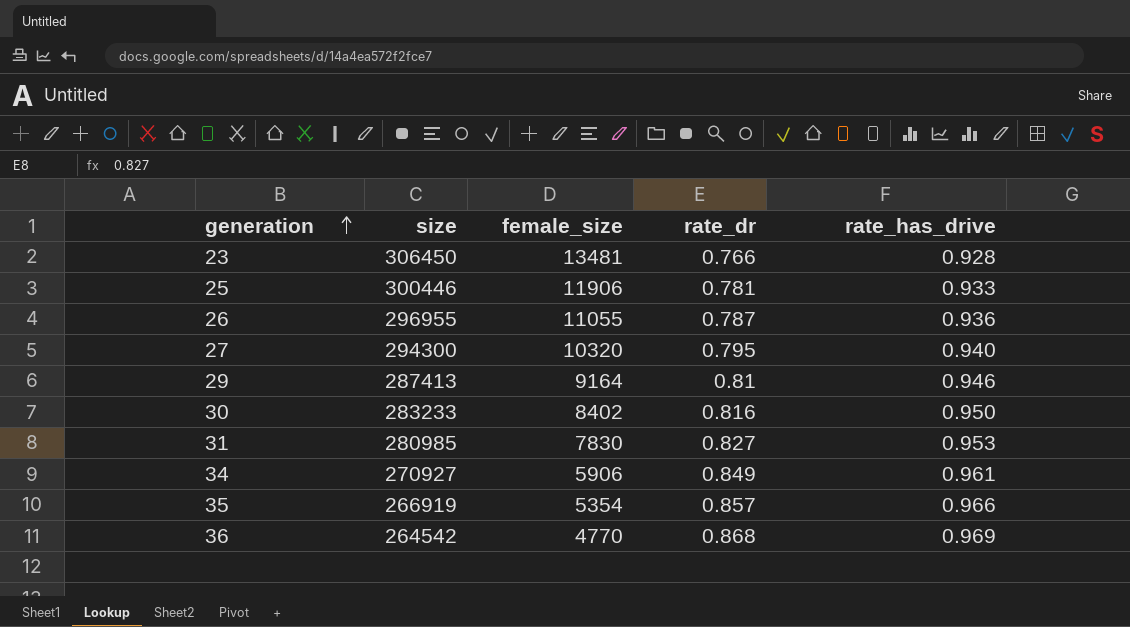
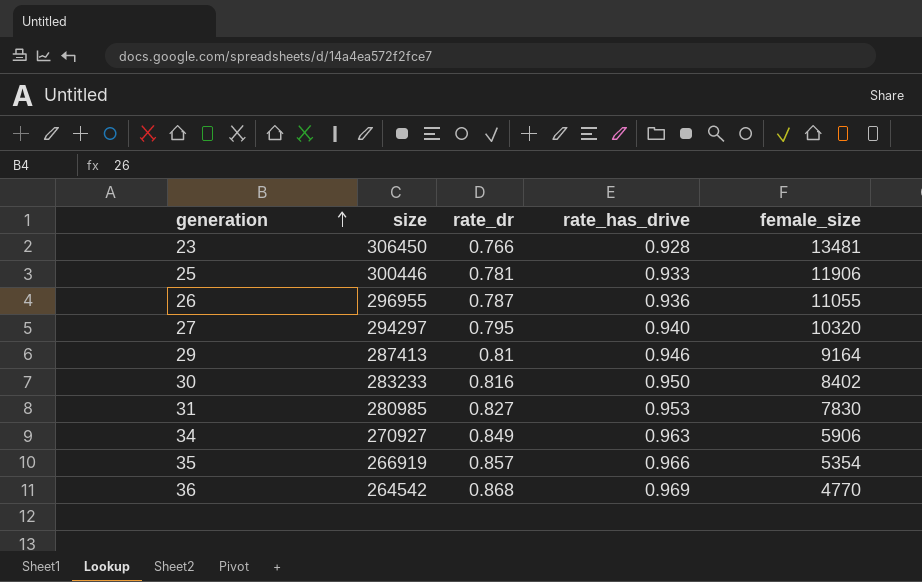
column female_size | position: 3 -> 5
27 | size: 294300 -> 294297
34 | rate_has_drive: 0.961 -> 0.963

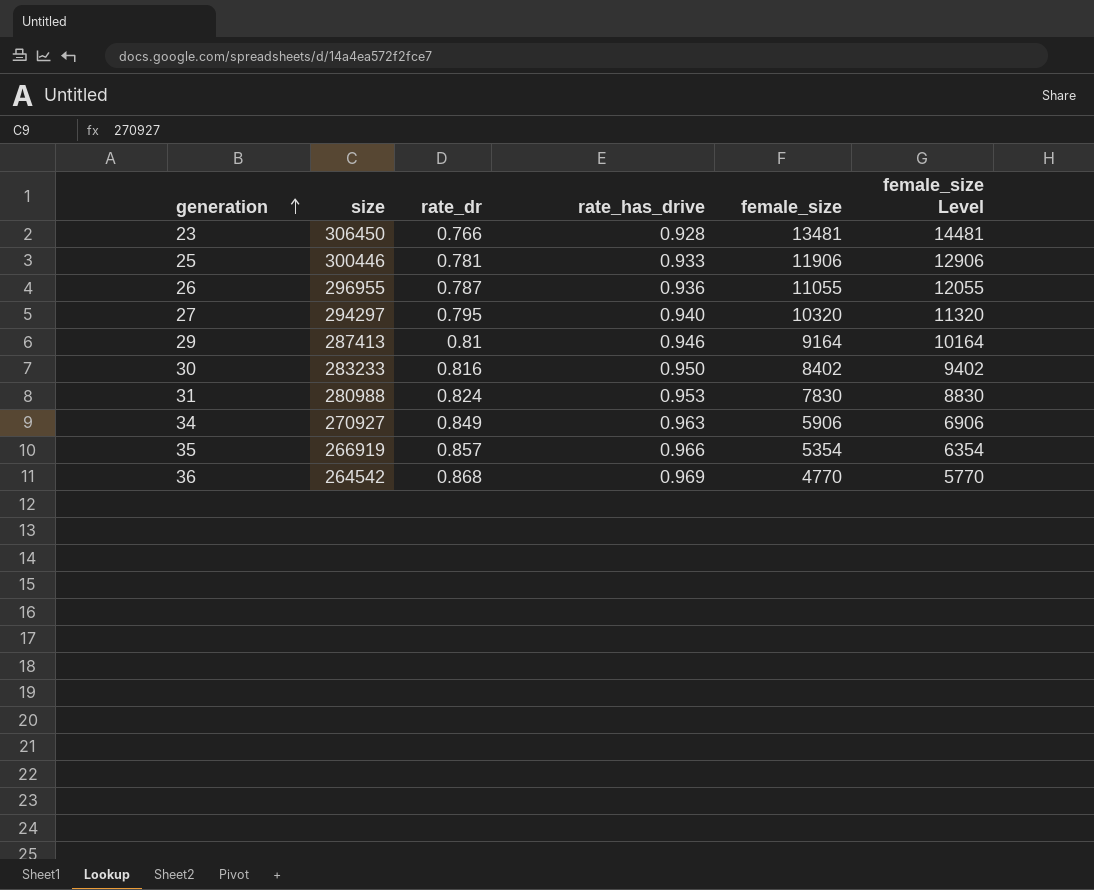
column female_size Level | formula: none -> [female_size] + 1000
31 | size: 280985 -> 280988
31 | rate_dr: 0.827 -> 0.824

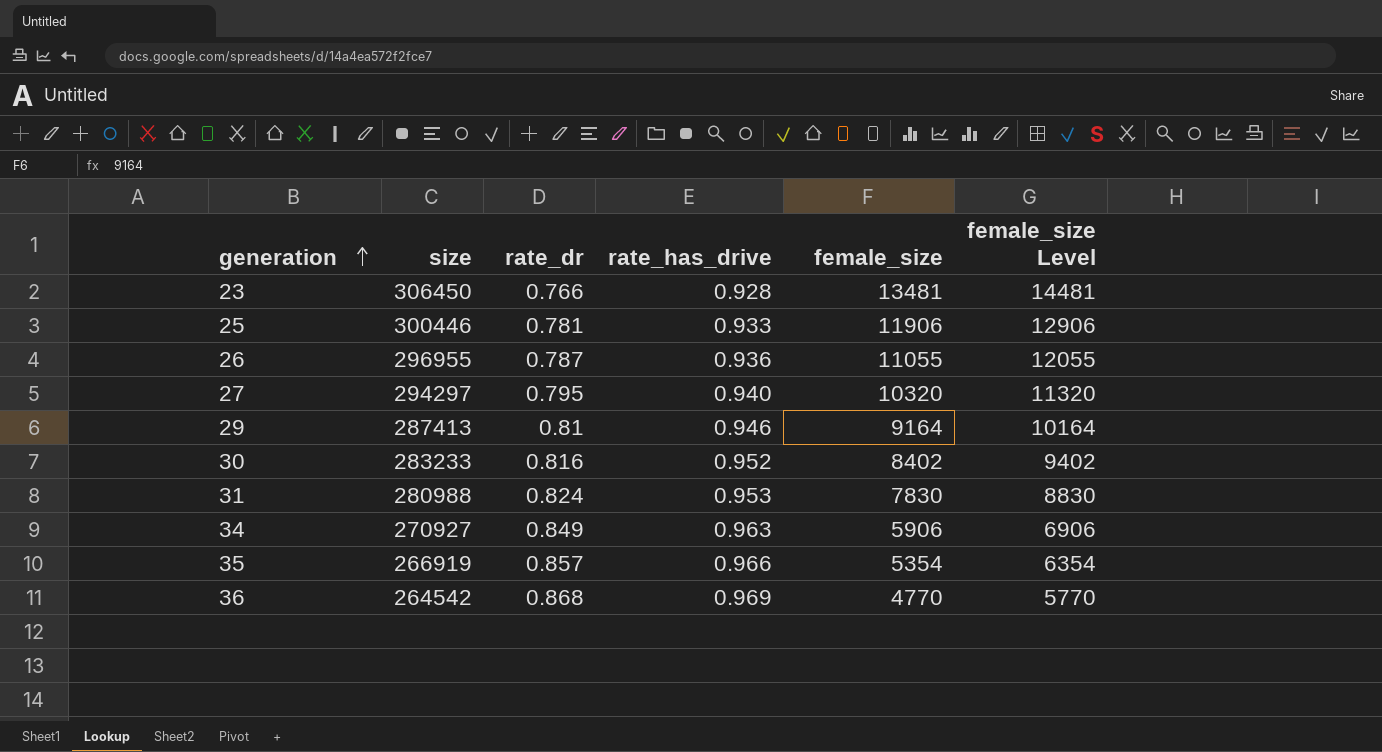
30 | rate_has_drive: 0.950 -> 0.952

